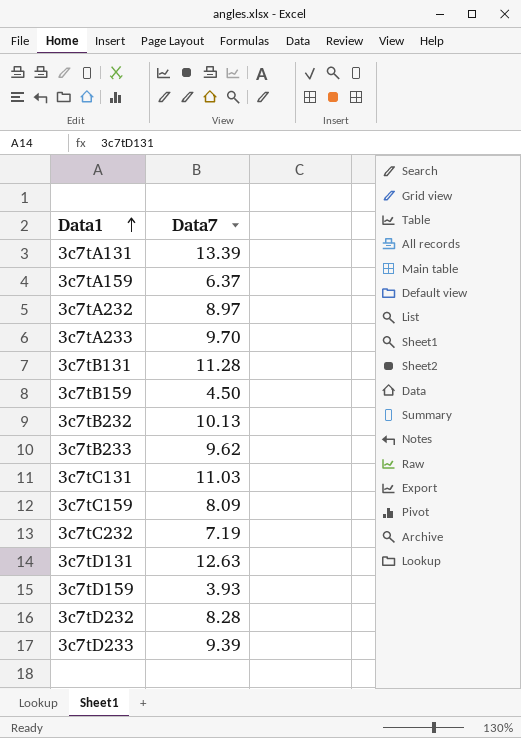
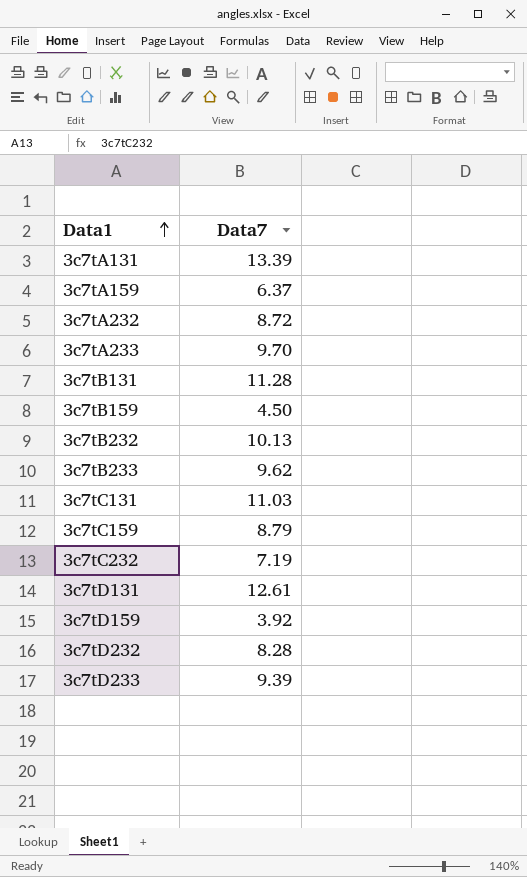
3c7tA232 | Data7: 8.97 -> 8.72
3c7tC159 | Data7: 8.09 -> 8.79
3c7tD131 | Data7: 12.63 -> 12.61
3c7tD159 | Data7: 3.93 -> 3.92

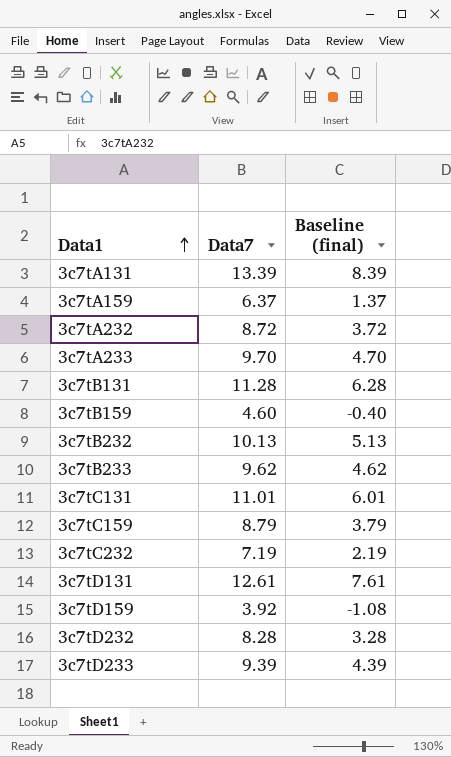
column Baseline (final) | formula: none -> [Data7] - 5
3c7tB159 | Data7: 4.50 -> 4.60
3c7tC131 | Data7: 11.03 -> 11.01

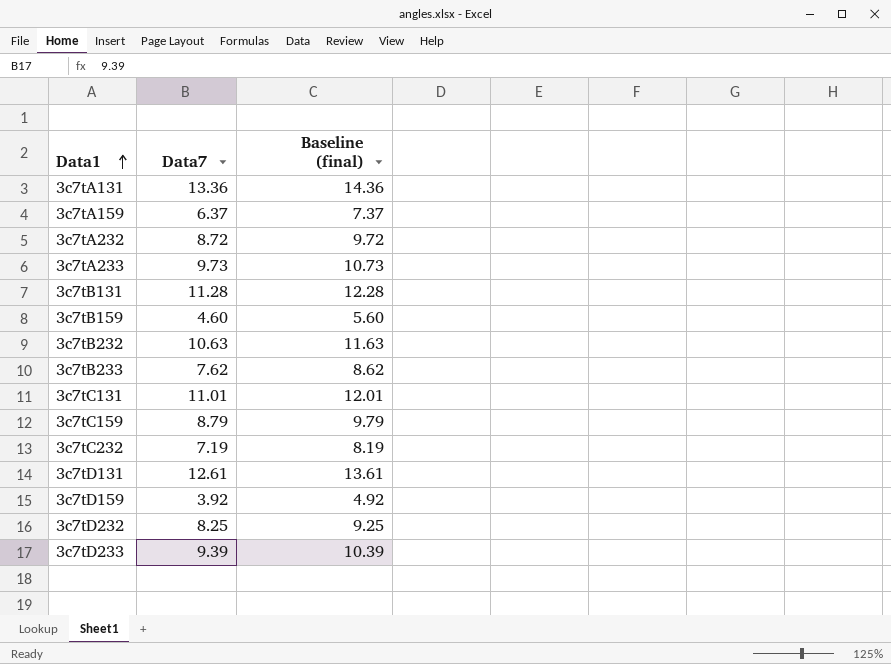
column Baseline (final) | formula: [Data7] - 5 -> [Data7] + 1
3c7tA131 | Data7: 13.39 -> 13.36
3c7tA233 | Data7: 9.70 -> 9.73
3c7tB232 | Data7: 10.13 -> 10.63
3c7tB233 | Data7: 9.62 -> 7.62
3c7tD232 | Data7: 8.28 -> 8.25

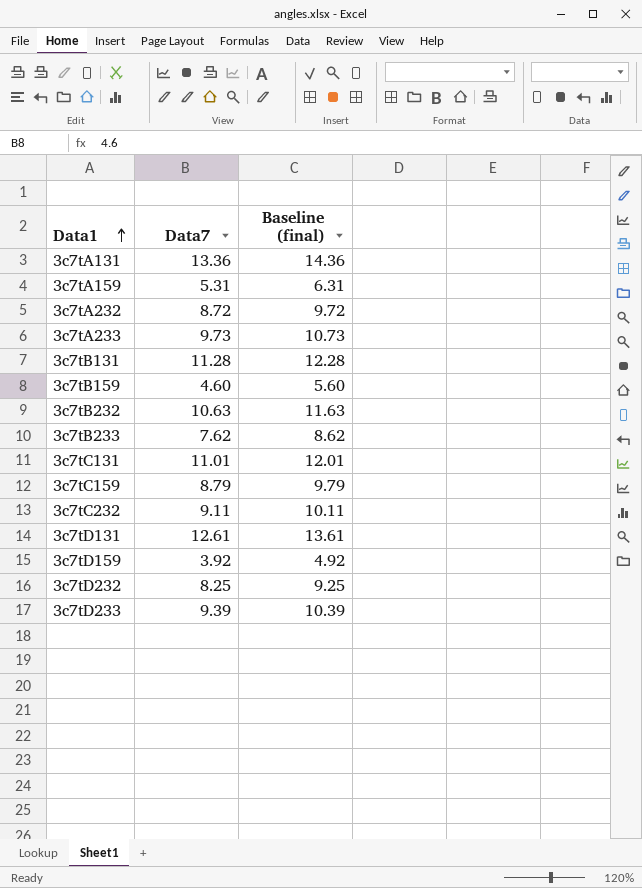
3c7tA159 | Data7: 6.37 -> 5.31
3c7tA159 | Baseline (final): 7.37 -> 6.31
3c7tC232 | Data7: 7.19 -> 9.11
3c7tC232 | Baseline (final): 8.19 -> 10.11

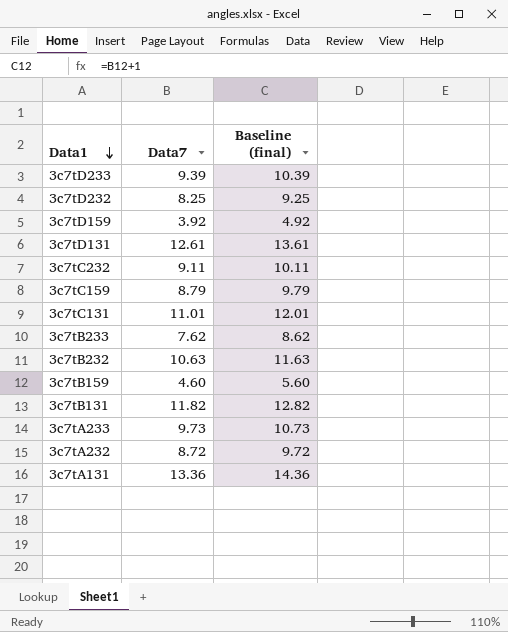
row order: Data1 ascending -> Data1 descending
row 3c7tA159: 5.31 | 6.31 -> none
3c7tB131 | Data7: 11.28 -> 11.82
3c7tB131 | Baseline (final): 12.28 -> 12.82

